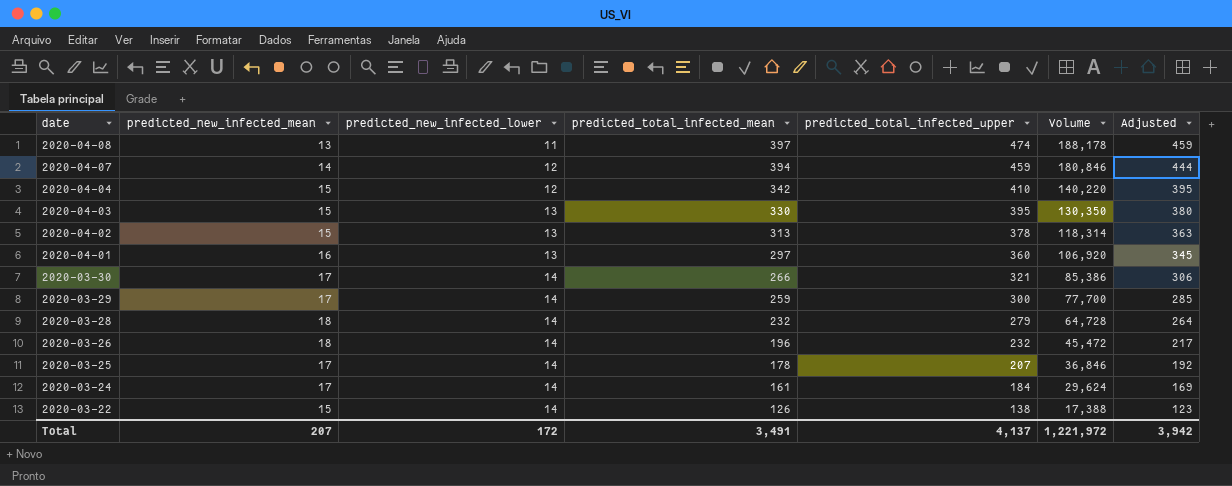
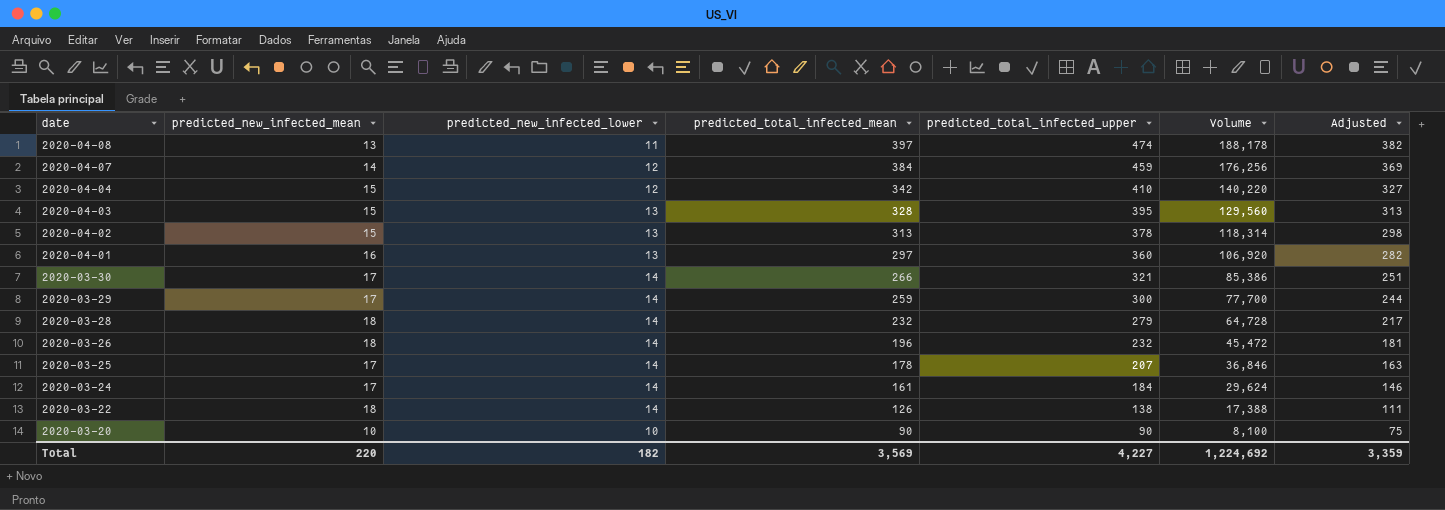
column Adjusted | formula: [predicted_total_infected_upper] - 15 -> [predicted_total_infected_mean] - 15
2020-04-07 | predicted_total_infected_mean: 394 -> 384
2020-04-07 | Volume: 180,846 -> 176,256
2020-04-03 | predicted_total_infected_mean: 330 -> 328
2020-04-03 | Volume: 130,350 -> 129,560
2020-03-22 | predicted_new_infected_mean: 15 -> 18
row 2020-03-20: none -> 10 | 10 | 90 | 90 | 8,100 | 75
Total | predicted_new_infected_mean: 207 -> 220
Total | predicted_new_infected_lower: 172 -> 182
Total | predicted_total_infected_mean: 3,491 -> 3,569
Total | predicted_total_infected_upper: 4,137 -> 4,227
Total | Volume: 1,221,972 -> 1,224,692
Total | Adjusted: 3,942 -> 3,359

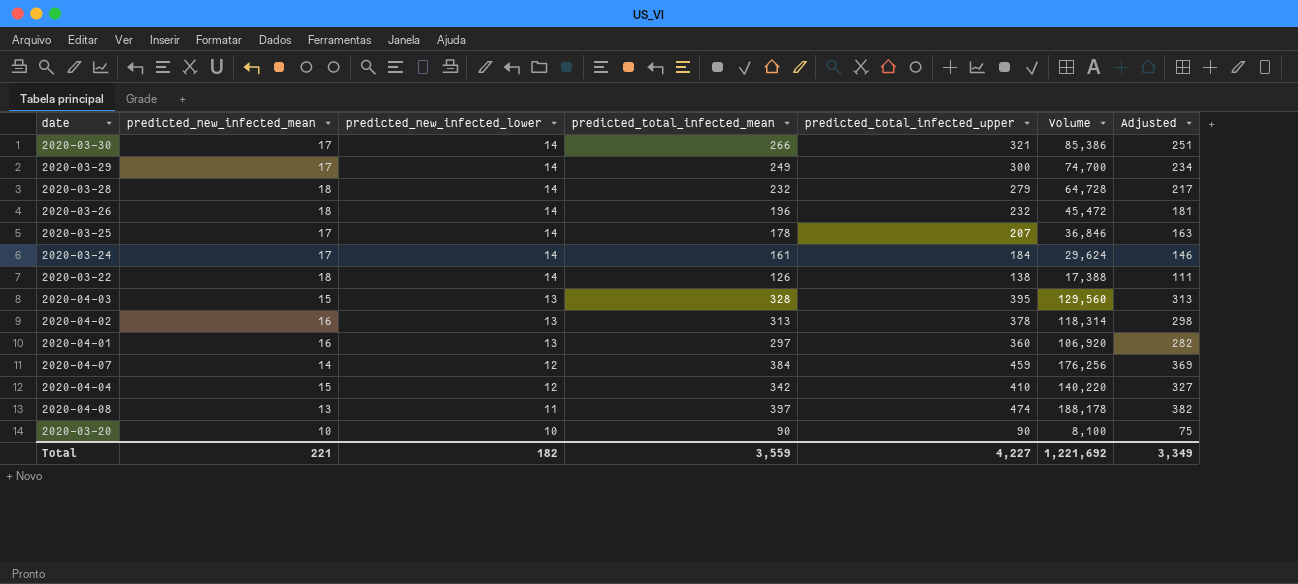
row order: date descending -> predicted_new_infected_lower descending
2020-03-29 | predicted_total_infected_mean: 259 -> 249
2020-03-29 | Volume: 77,700 -> 74,700
2020-03-29 | Adjusted: 244 -> 234
2020-04-02 | predicted_new_infected_mean: 15 -> 16
Total | predicted_new_infected_mean: 220 -> 221
Total | predicted_total_infected_mean: 3,569 -> 3,559
Total | Volume: 1,224,692 -> 1,221,692
Total | Adjusted: 3,359 -> 3,349

